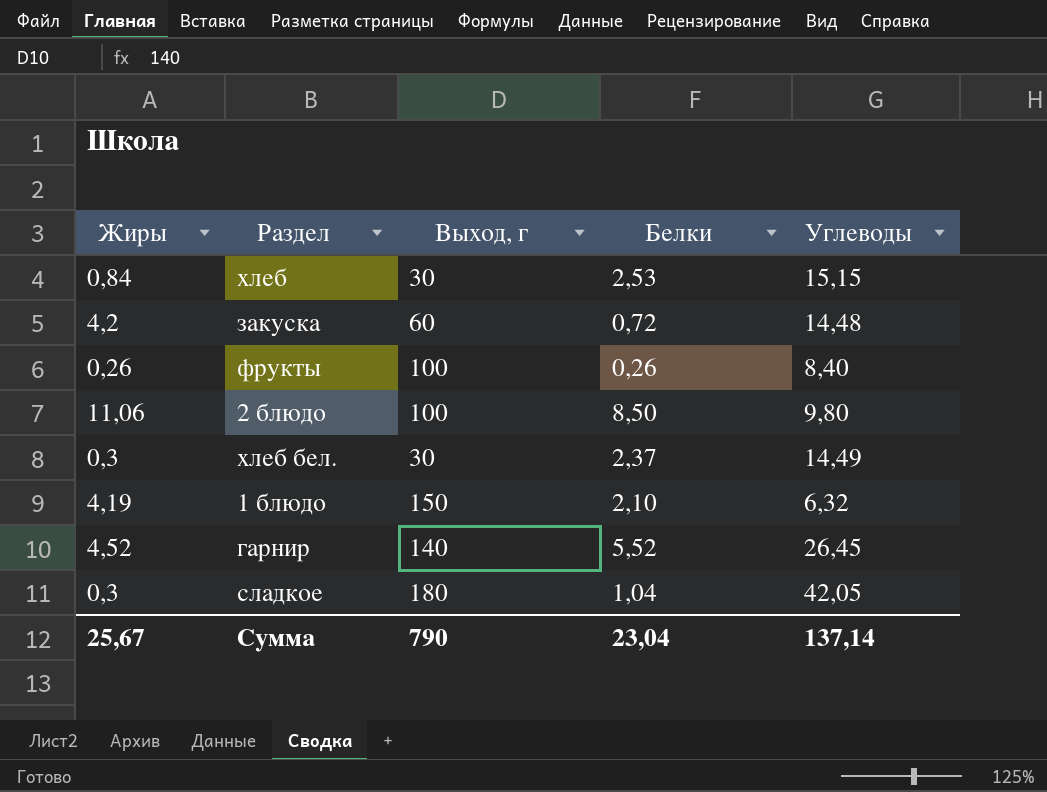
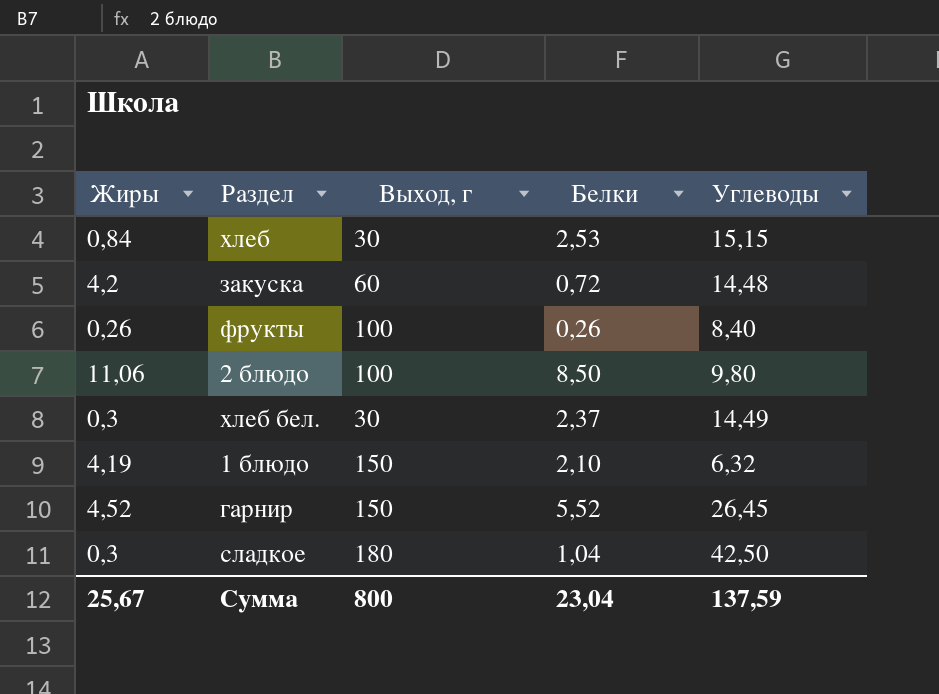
гарнир | Выход, г: 140 -> 150
сладкое | Углеводы: 42,05 -> 42,50
Сумма | Выход, г: 790 -> 800
Сумма | Углеводы: 137,14 -> 137,59

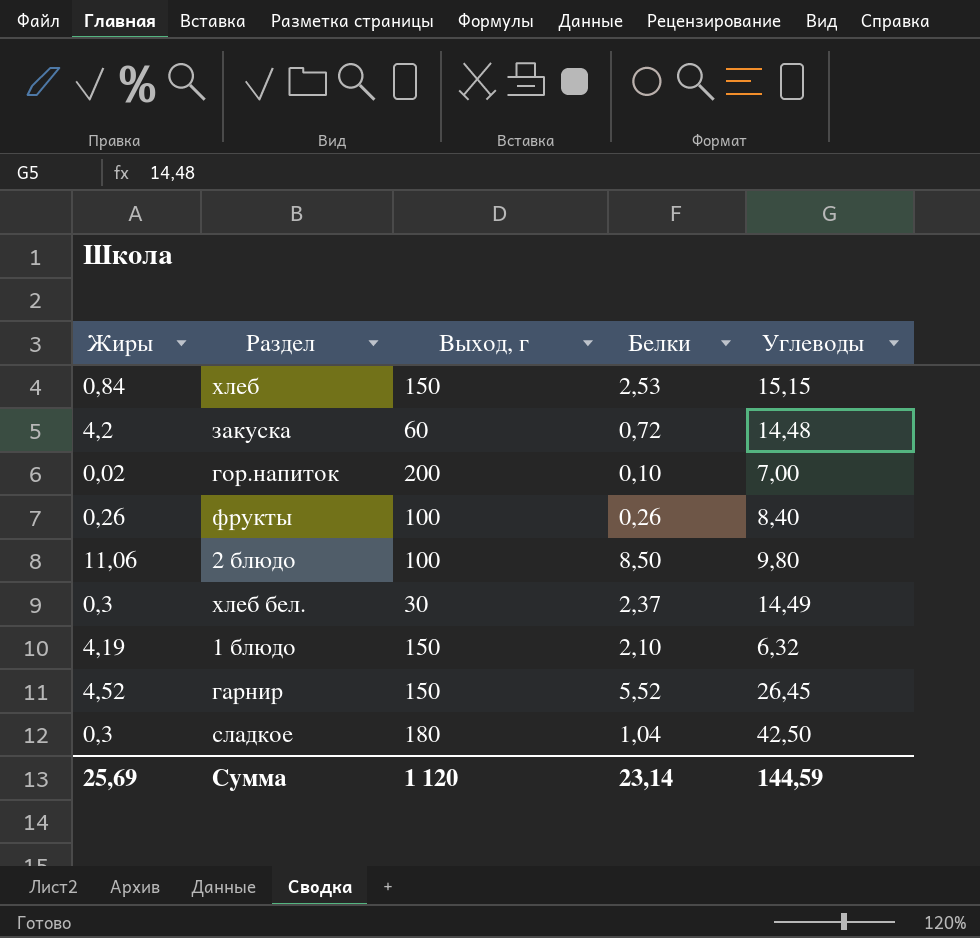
хлеб | Выход, г: 30 -> 150
row гор.напиток: none -> 0,02 | 200 | 0,10 | 7,00
Сумма | Жиры: 25,67 -> 25,69
Сумма | Выход, г: 800 -> 1 120
Сумма | Белки: 23,04 -> 23,14
Сумма | Углеводы: 137,59 -> 144,59

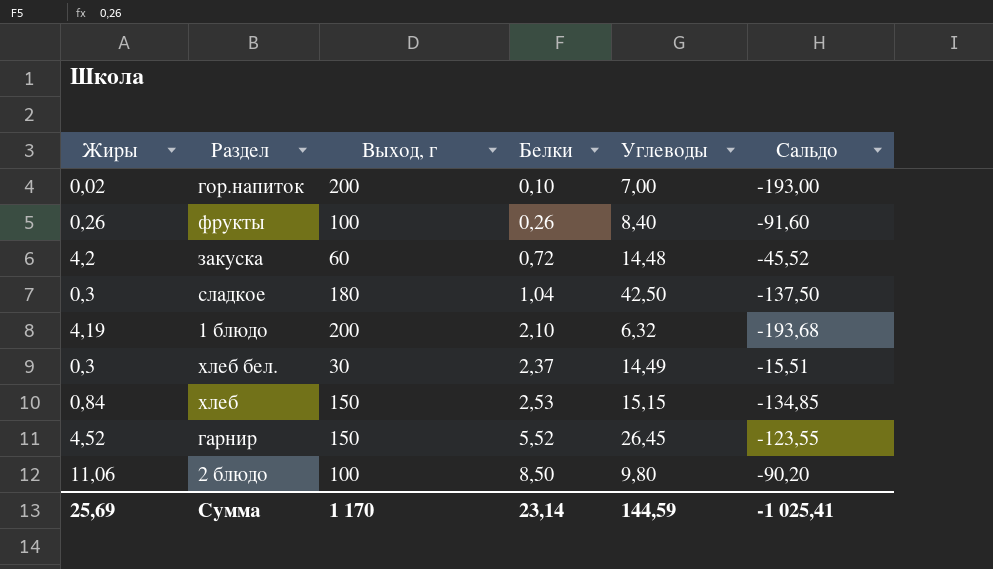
row order: none -> Белки ascending
column Сальдо | formula: none -> [Углеводы] - [Выход, г]
1 блюдо | Выход, г: 150 -> 200
Сумма | Выход, г: 1 120 -> 1 170

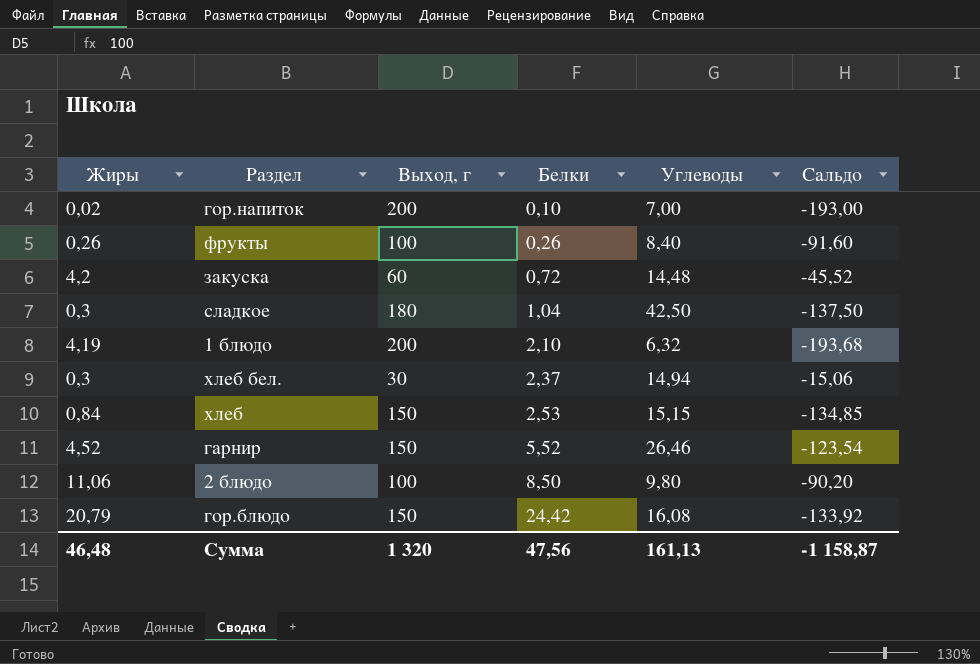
хлеб бел. | Углеводы: 14,49 -> 14,94
хлеб бел. | Сальдо: -15,51 -> -15,06
гарнир | Углеводы: 26,45 -> 26,46
гарнир | Сальдо: -123,55 -> -123,54
row гор.блюдо: none -> 20,79 | 150 | 24,42 | 16,08 | -133,92
Сумма | Жиры: 25,69 -> 46,48
Сумма | Выход, г: 1 170 -> 1 320
Сумма | Белки: 23,14 -> 47,56
Сумма | Углеводы: 144,59 -> 161,13
Сумма | Сальдо: -1 025,41 -> -1 158,87

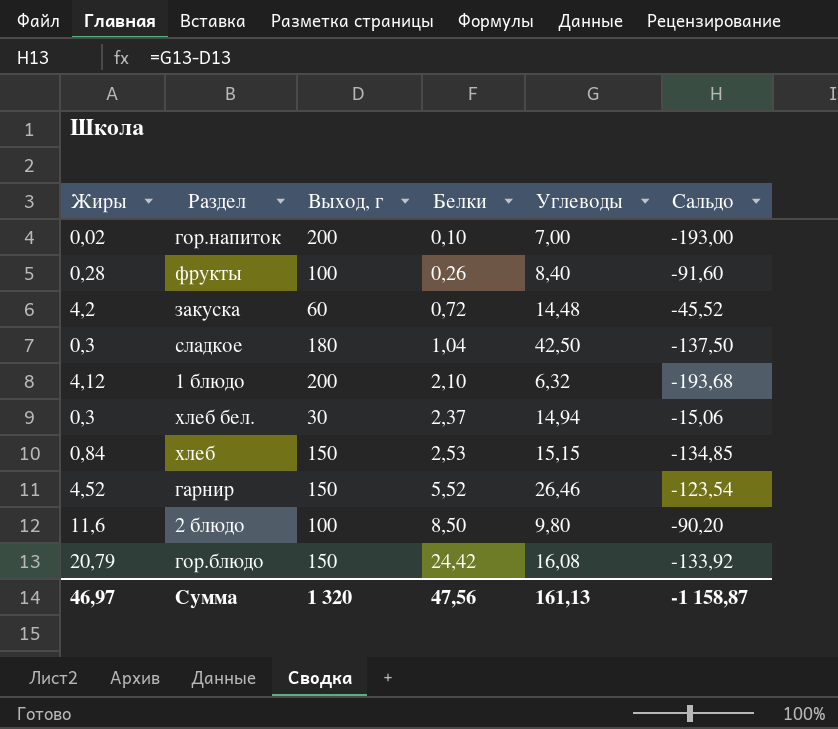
фрукты | Жиры: 0,26 -> 0,28
1 блюдо | Жиры: 4,19 -> 4,12
2 блюдо | Жиры: 11,06 -> 11,6
Сумма | Жиры: 46,48 -> 46,97

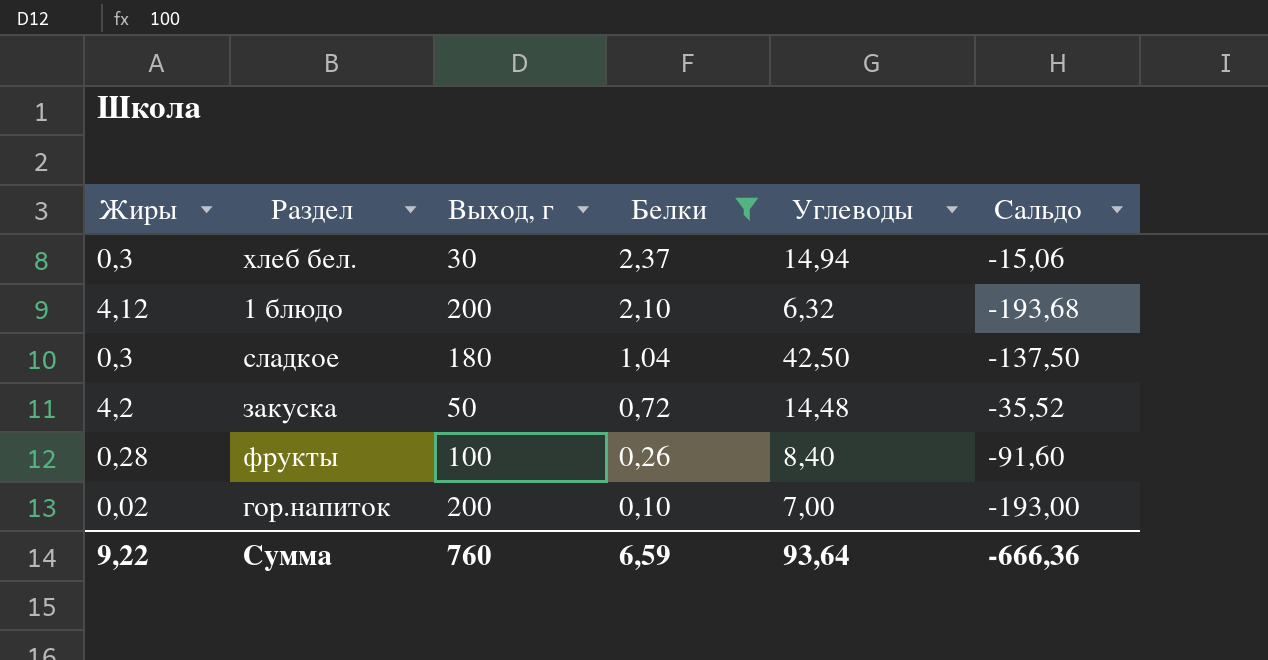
filter: none -> Белки <= 2,37
row order: Белки ascending -> Белки descending
закуска | Выход, г: 60 -> 50
закуска | Сальдо: -45,52 -> -35,52
Сумма | Жиры: 46,97 -> 9,22
Сумма | Выход, г: 1 320 -> 760
Сумма | Белки: 47,56 -> 6,59
Сумма | Углеводы: 161,13 -> 93,64
Сумма | Сальдо: -1 158,87 -> -666,36

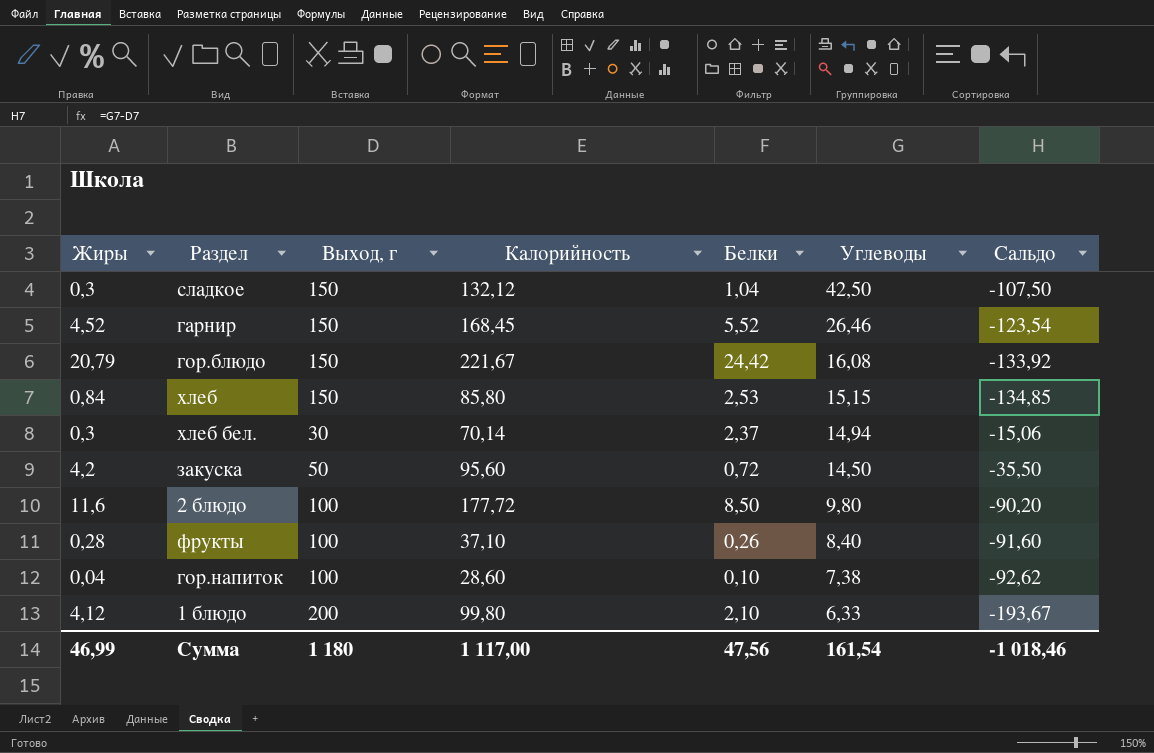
filter: Белки <= 2,37 -> none
row order: Белки descending -> Углеводы descending
column Калорийность | position: none -> 4
сладкое | Выход, г: 180 -> 150
сладкое | Сальдо: -137,50 -> -107,50
закуска | Углеводы: 14,48 -> 14,50
закуска | Сальдо: -35,52 -> -35,50
гор.напиток | Жиры: 0,02 -> 0,04
гор.напиток | Выход, г: 200 -> 100
гор.напиток | Углеводы: 7,00 -> 7,38
гор.напиток | Сальдо: -193,00 -> -92,62
1 блюдо | Углеводы: 6,32 -> 6,33
1 блюдо | Сальдо: -193,68 -> -193,67
Сумма | Жиры: 9,22 -> 46,99
Сумма | Выход, г: 760 -> 1 180
Сумма | Белки: 6,59 -> 47,56
Сумма | Углеводы: 93,64 -> 161,54
Сумма | Сальдо: -666,36 -> -1 018,46

